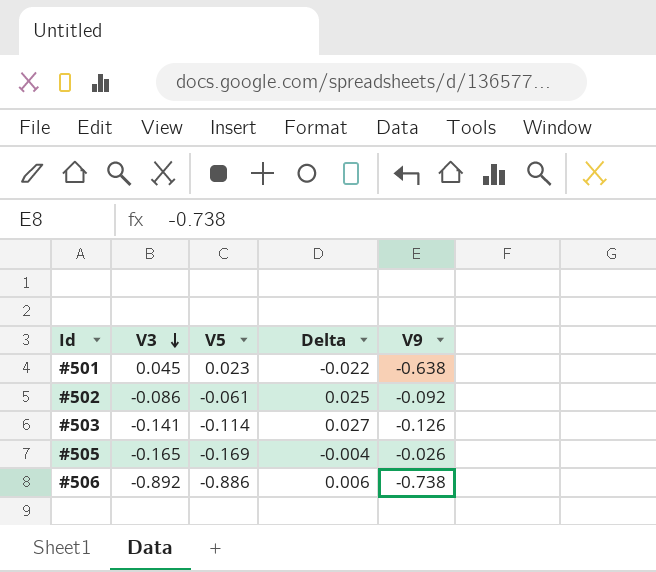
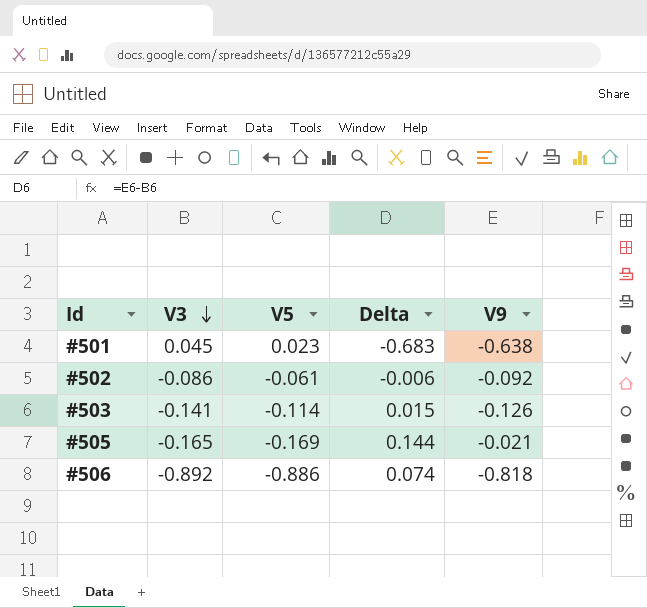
column Delta | formula: [V5] - [V3] -> [V9] - [V3]
#505 | V9: -0.026 -> -0.021
#506 | V9: -0.738 -> -0.818

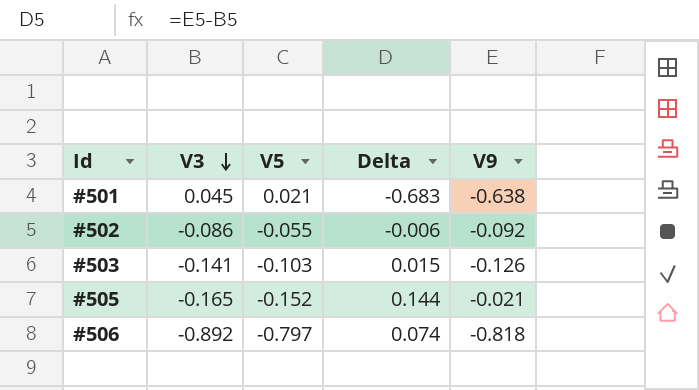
#501 | V5: 0.023 -> 0.021
#502 | V5: -0.061 -> -0.055
#503 | V5: -0.114 -> -0.103
#505 | V5: -0.169 -> -0.152
#506 | V5: -0.886 -> -0.797

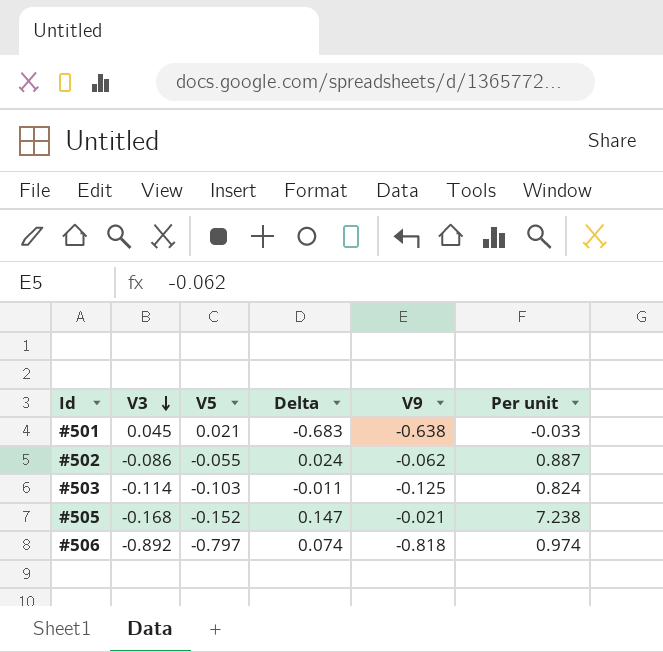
column Per unit | formula: none -> [V5] / [V9]
#502 | Delta: -0.006 -> 0.024
#502 | V9: -0.092 -> -0.062
#503 | V3: -0.141 -> -0.114
#503 | Delta: 0.015 -> -0.011
#503 | V9: -0.126 -> -0.125
#505 | V3: -0.165 -> -0.168
#505 | Delta: 0.144 -> 0.147

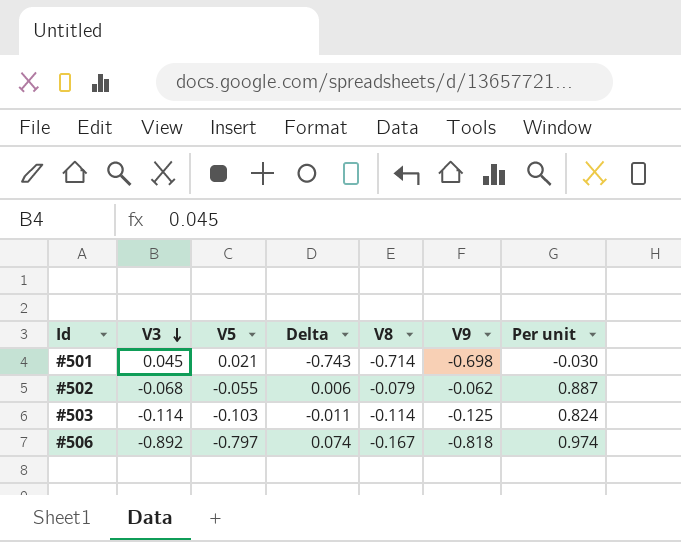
column V8 | position: none -> 5
row #505: -0.168 | -0.152 | 0.147 | -0.021 | 7.238 -> none
#501 | Delta: -0.683 -> -0.743
#501 | V9: -0.638 -> -0.698
#501 | Per unit: -0.033 -> -0.030
#502 | V3: -0.086 -> -0.068
#502 | Delta: 0.024 -> 0.006

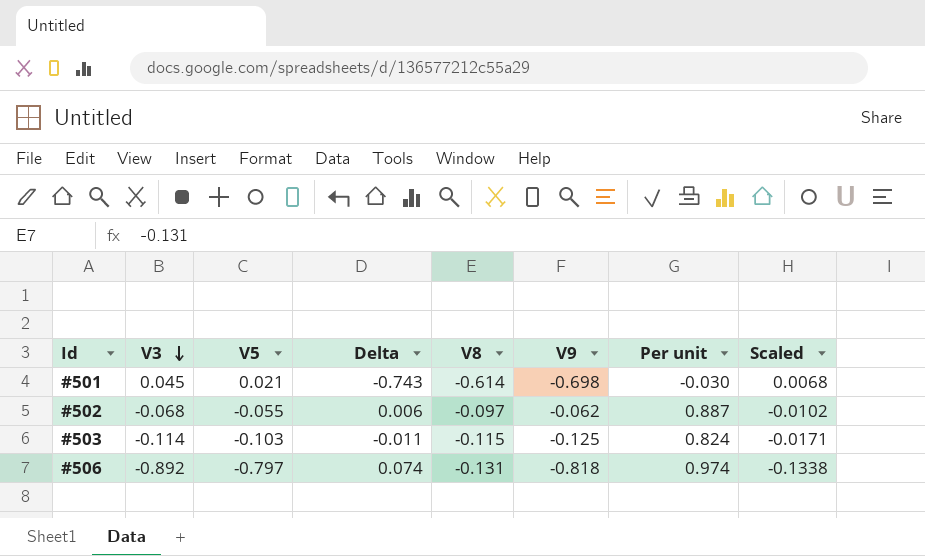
column Scaled | formula: none -> [V3] * 0.15
#501 | V8: -0.714 -> -0.614
#502 | V8: -0.079 -> -0.097
#503 | V8: -0.114 -> -0.115
#506 | V8: -0.167 -> -0.131

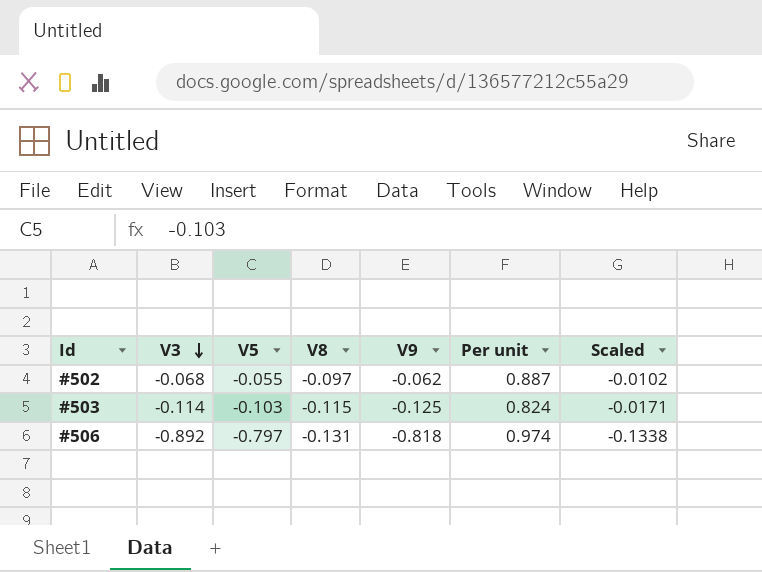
column Delta | formula: [V9] - [V3] -> none
row #501: 0.045 | 0.021 | -0.743 | -0.614 | -0.698 | -0.030 | 0.0068 -> none

